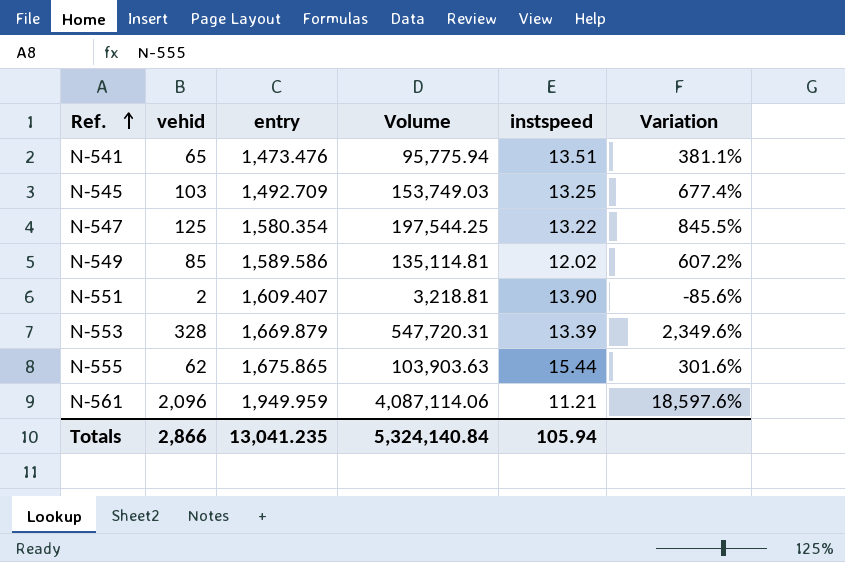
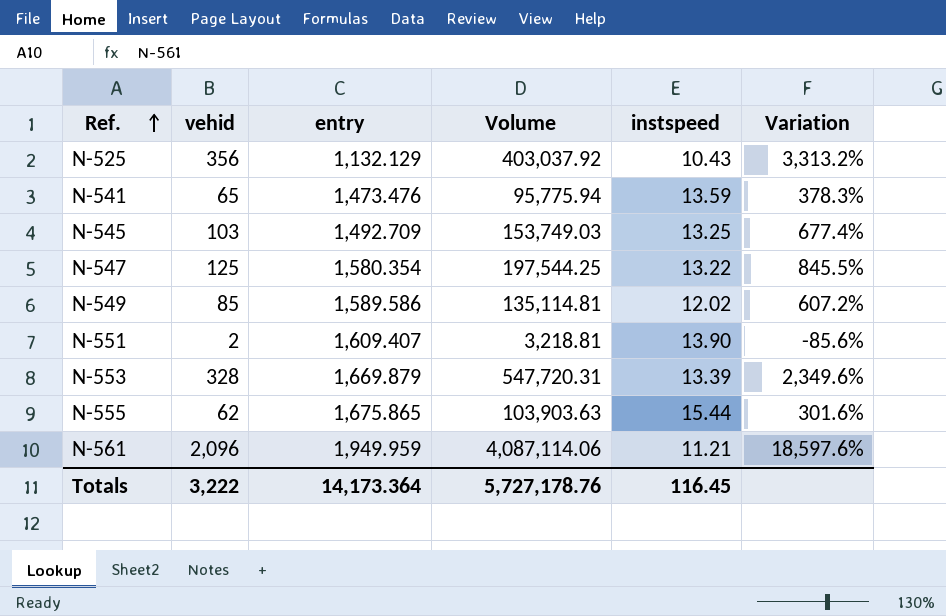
row N-525: none -> 356 | 1,132.129 | 403,037.92 | 10.43 | 3,313.2%
N-541 | instspeed: 13.51 -> 13.59
N-541 | Variation: 381.1% -> 378.3%
Totals | vehid: 2,866 -> 3,222
Totals | entry: 13,041.235 -> 14,173.364
Totals | Volume: 5,324,140.84 -> 5,727,178.76
Totals | instspeed: 105.94 -> 116.45

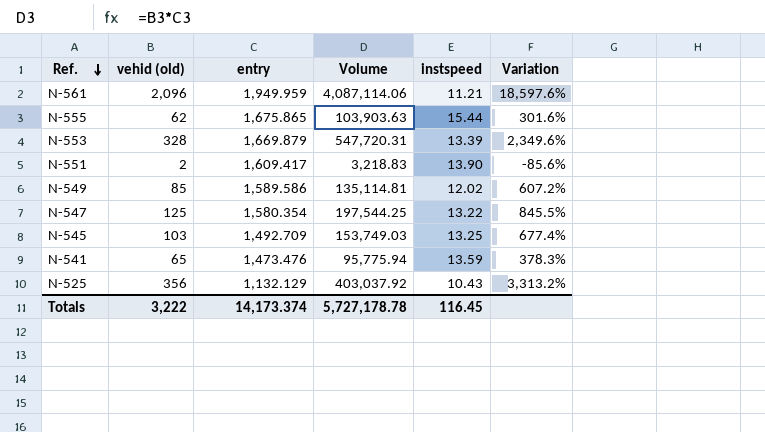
row order: Ref. ascending -> Ref. descending
column name: vehid -> vehid (old)
N-551 | entry: 1,609.407 -> 1,609.417
N-551 | Volume: 3,218.81 -> 3,218.83
Totals | entry: 14,173.364 -> 14,173.374
Totals | Volume: 5,727,178.76 -> 5,727,178.78

